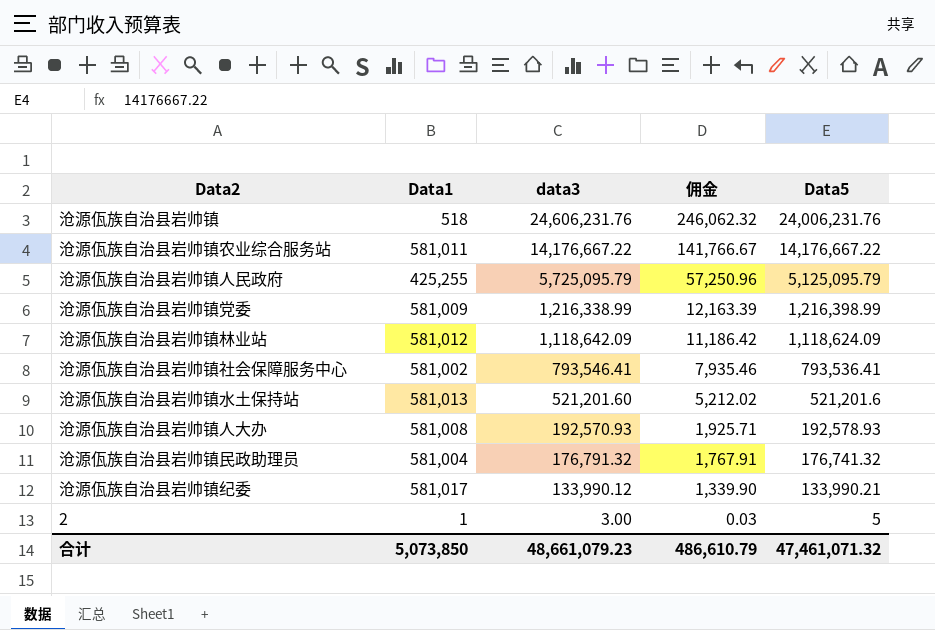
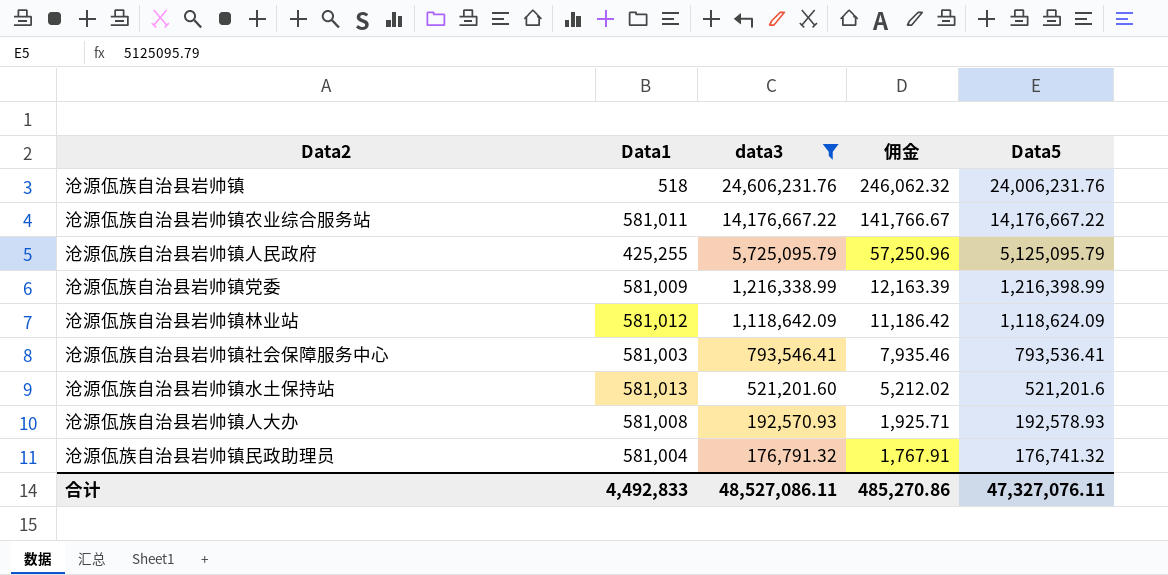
filter: none -> data3 >= 176,791.32
沧源佤族自治县岩帅镇社会保障服务中心 | Data1: 581,002 -> 581,003
合计 | Data1: 5,073,850 -> 4,492,833
合计 | data3: 48,661,079.23 -> 48,527,086.11
合计 | 佣金: 486,610.79 -> 485,270.86
合计 | Data5: 47,461,071.32 -> 47,327,076.11

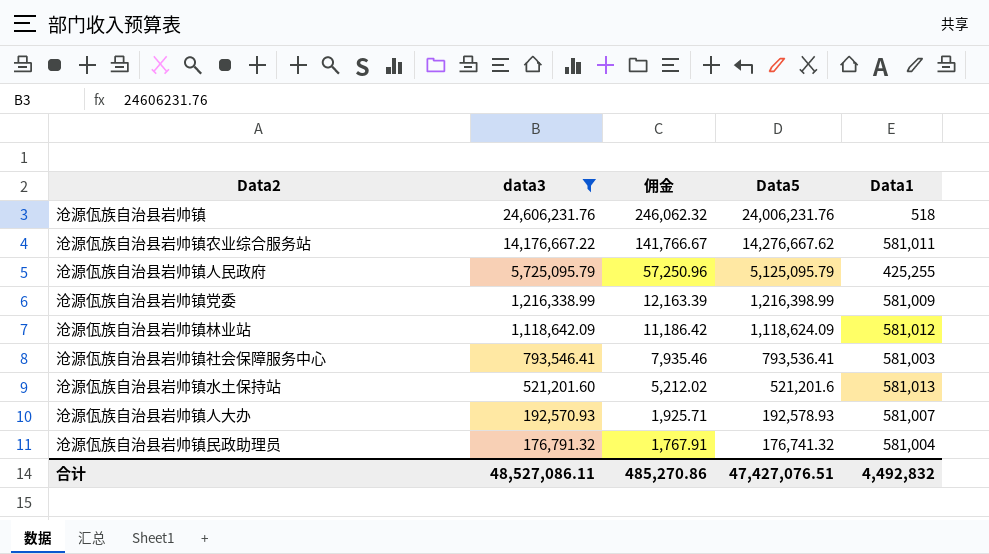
column Data1 | position: 2 -> 5
沧源佤族自治县岩帅镇农业综合服务站 | Data5: 14,176,667.22 -> 14,276,667.62
沧源佤族自治县岩帅镇人大办 | Data1: 581,008 -> 581,007
合计 | Data5: 47,327,076.11 -> 47,427,076.51
合计 | Data1: 4,492,833 -> 4,492,832

